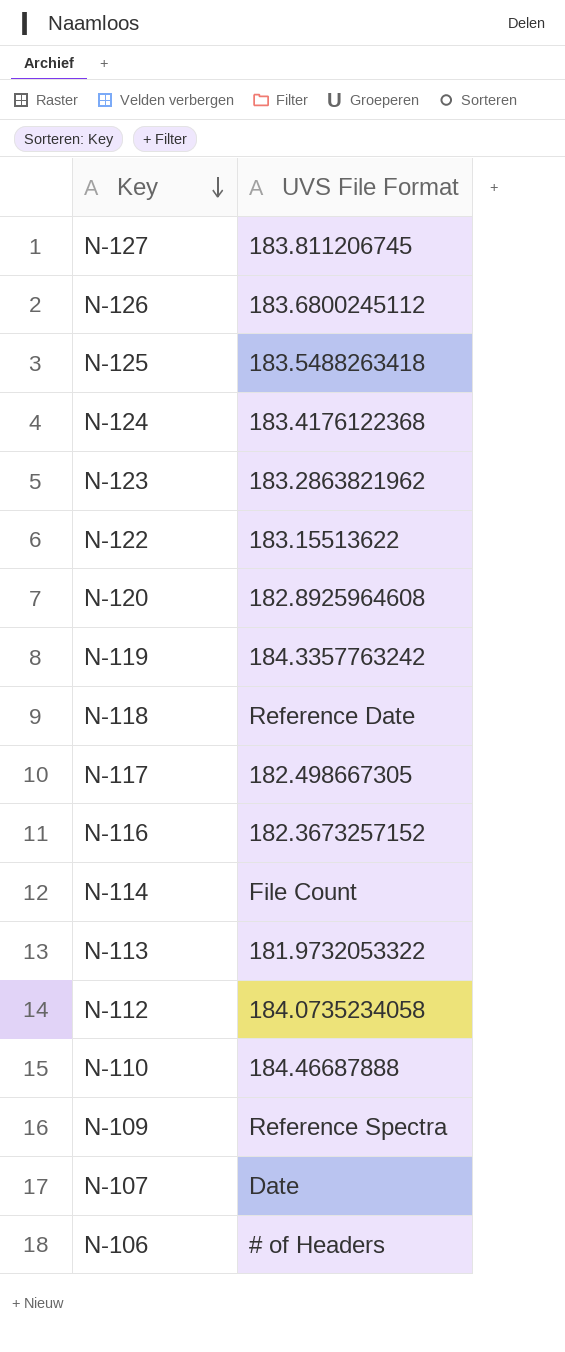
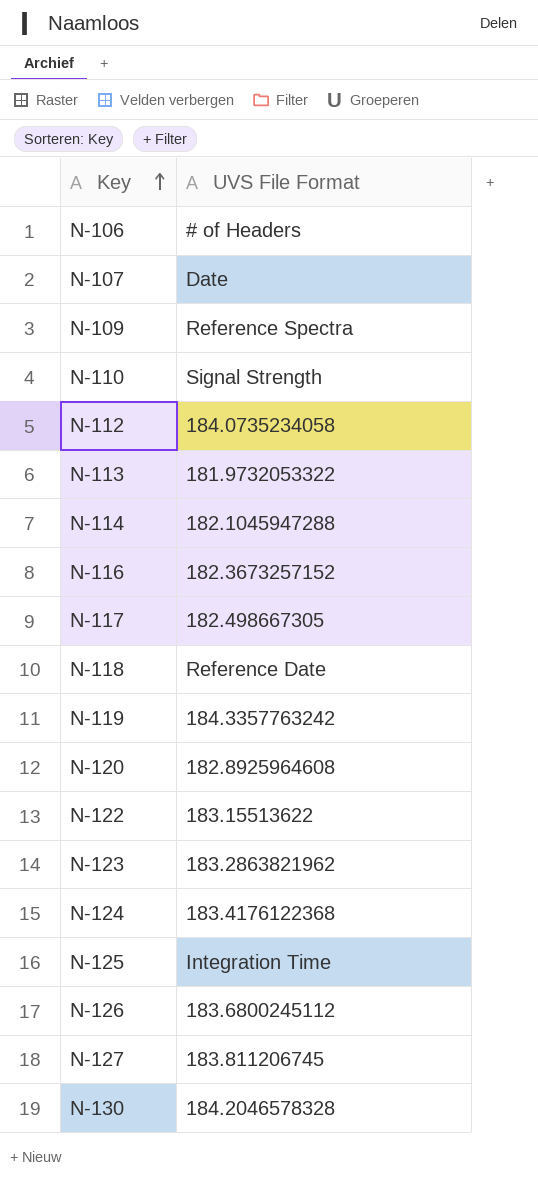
row order: Key descending -> Key ascending
N-110 | UVS File Format: 184.46687888 -> Signal Strength
N-114 | UVS File Format: File Count -> 182.1045947288
N-125 | UVS File Format: 183.5488263418 -> Integration Time
row N-130: none -> 184.2046578328

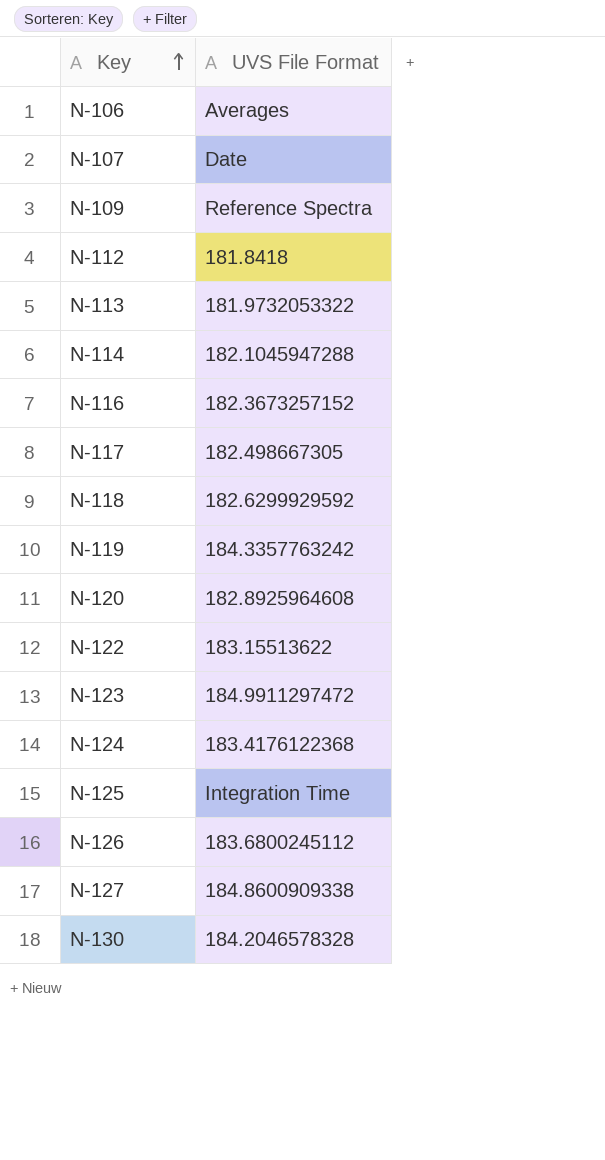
row N-110: Signal Strength -> none
N-106 | UVS File Format: # of Headers -> Averages
N-112 | UVS File Format: 184.0735234058 -> 181.8418
N-118 | UVS File Format: Reference Date -> 182.6299929592
N-123 | UVS File Format: 183.2863821962 -> 184.9911297472
N-127 | UVS File Format: 183.811206745 -> 184.8600909338

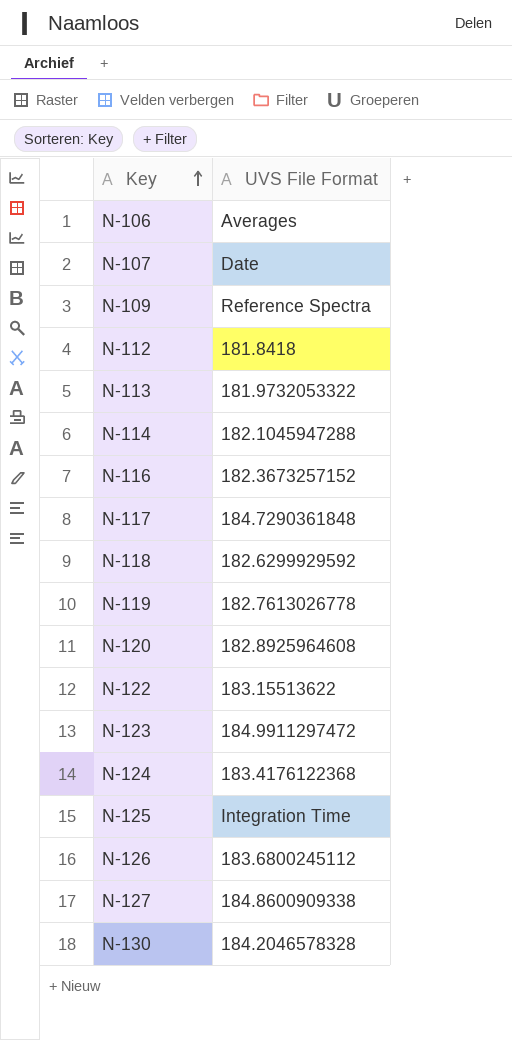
N-117 | UVS File Format: 182.498667305 -> 184.7290361848
N-119 | UVS File Format: 184.3357763242 -> 182.7613026778

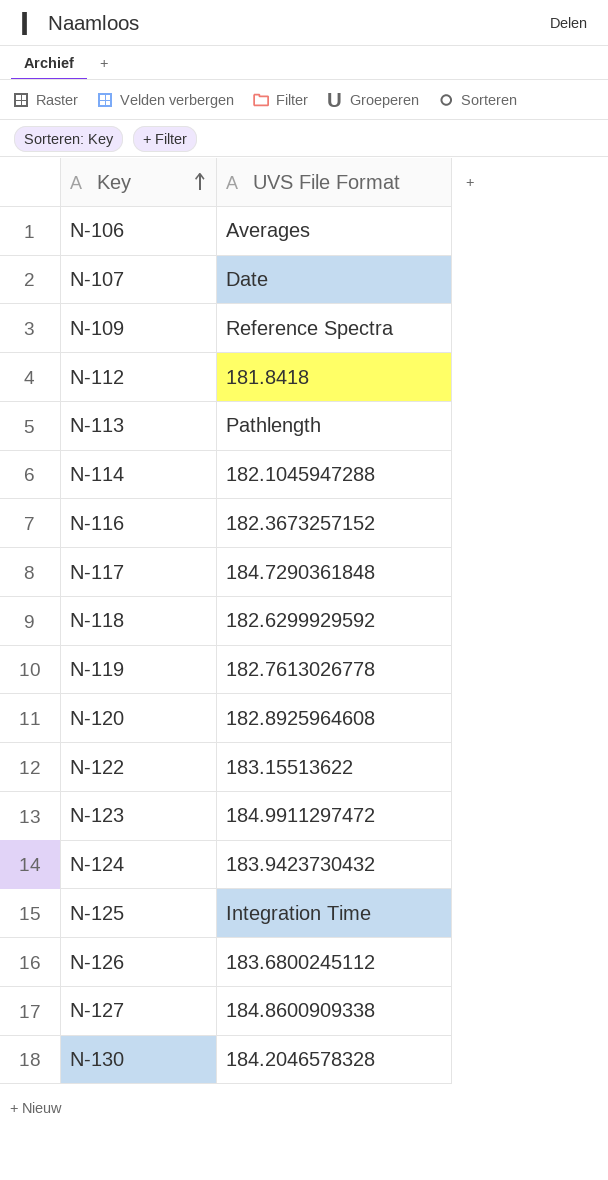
N-113 | UVS File Format: 181.9732053322 -> Pathlength
N-124 | UVS File Format: 183.4176122368 -> 183.9423730432

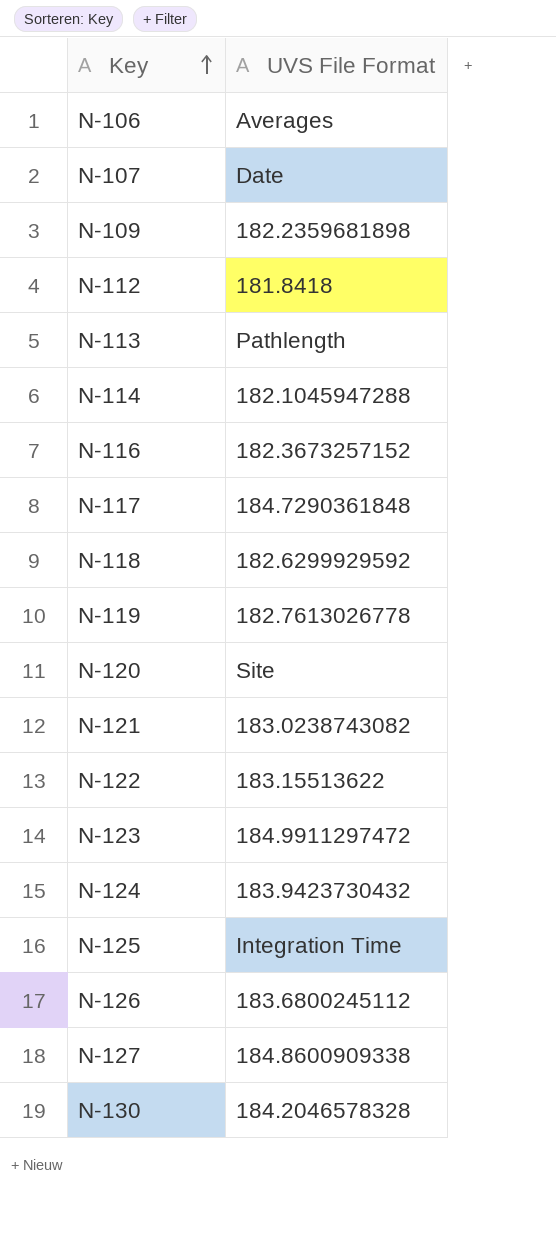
N-109 | UVS File Format: Reference Spectra -> 182.2359681898
N-120 | UVS File Format: 182.8925964608 -> Site
row N-121: none -> 183.0238743082

